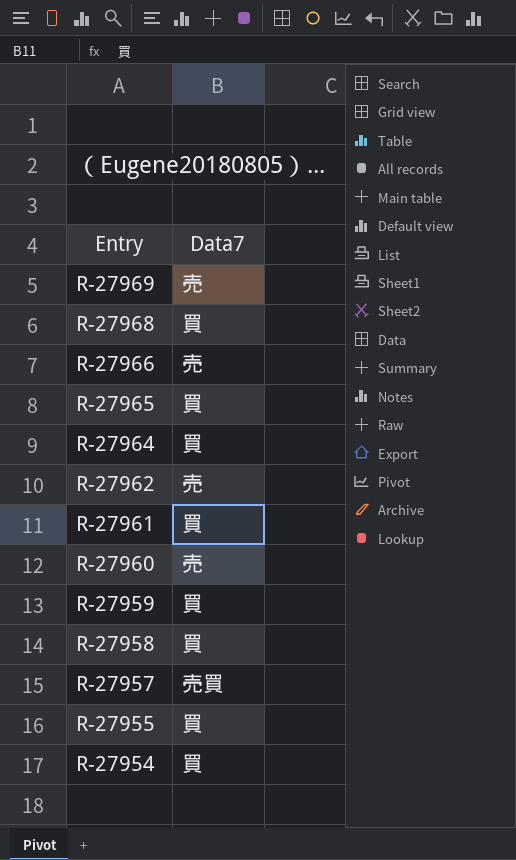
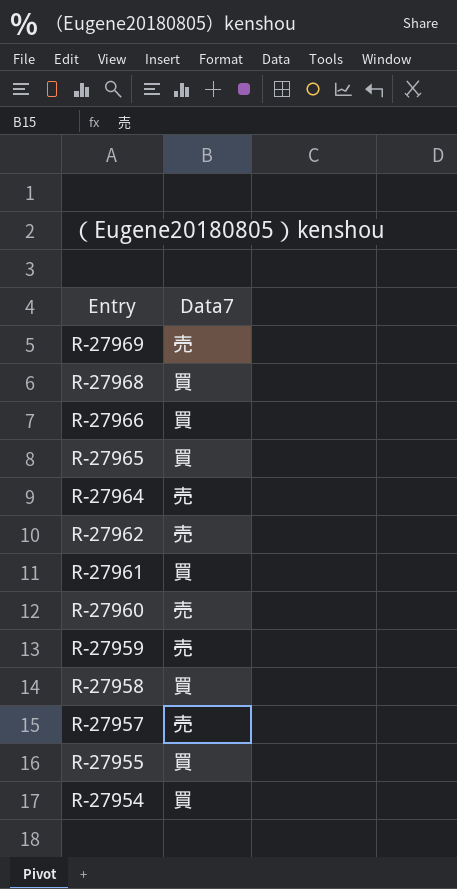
R-27966 | Data7: 売 -> 買
R-27964 | Data7: 買 -> 売
R-27959 | Data7: 買 -> 売
R-27957 | Data7: 売買 -> 売

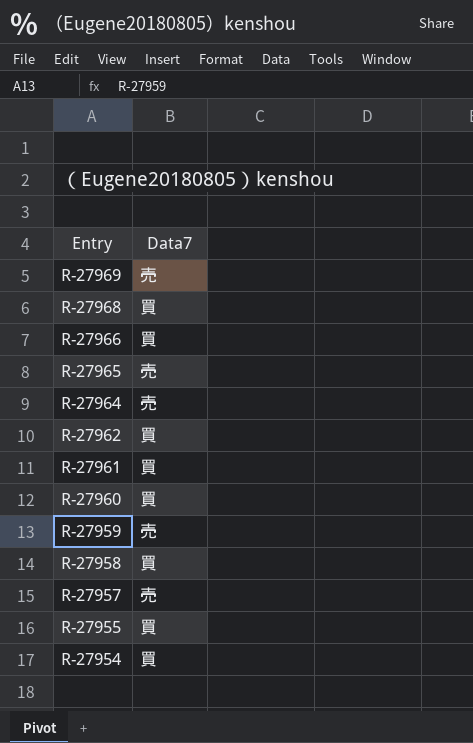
R-27965 | Data7: 買 -> 売
R-27962 | Data7: 売 -> 買
R-27960 | Data7: 売 -> 買

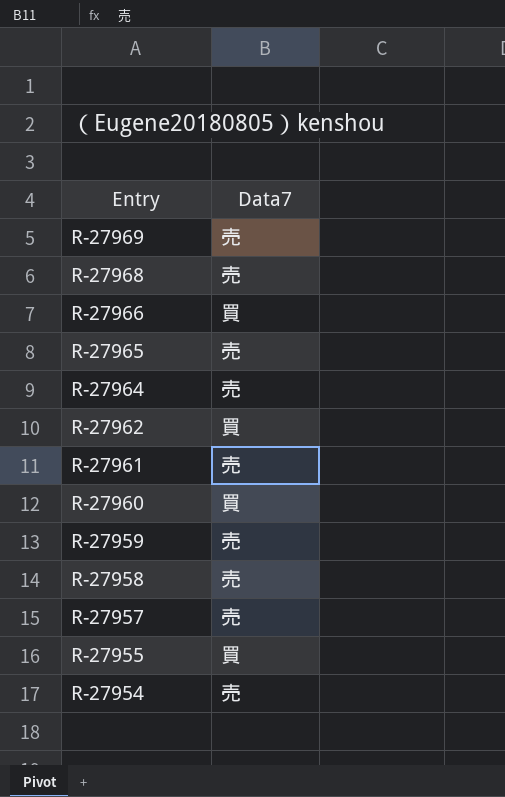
R-27968 | Data7: 買 -> 売
R-27961 | Data7: 買 -> 売
R-27958 | Data7: 買 -> 売
R-27954 | Data7: 買 -> 売

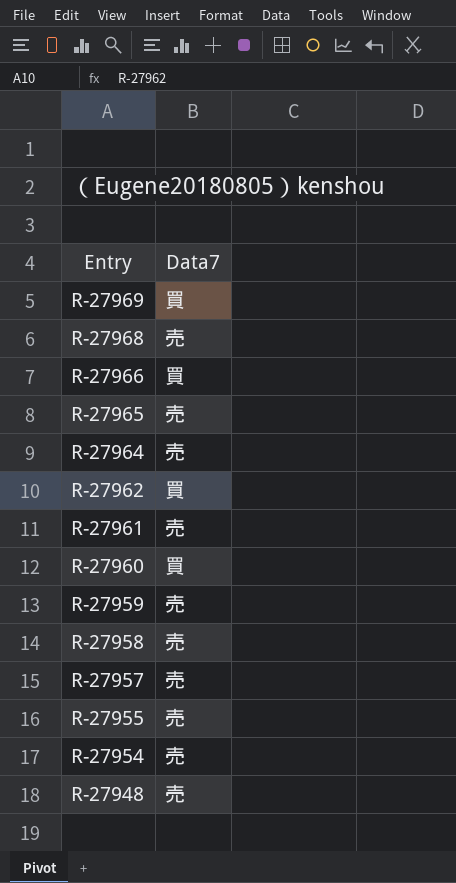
R-27969 | Data7: 売 -> 買
R-27955 | Data7: 買 -> 売
row R-27948: none -> 売

